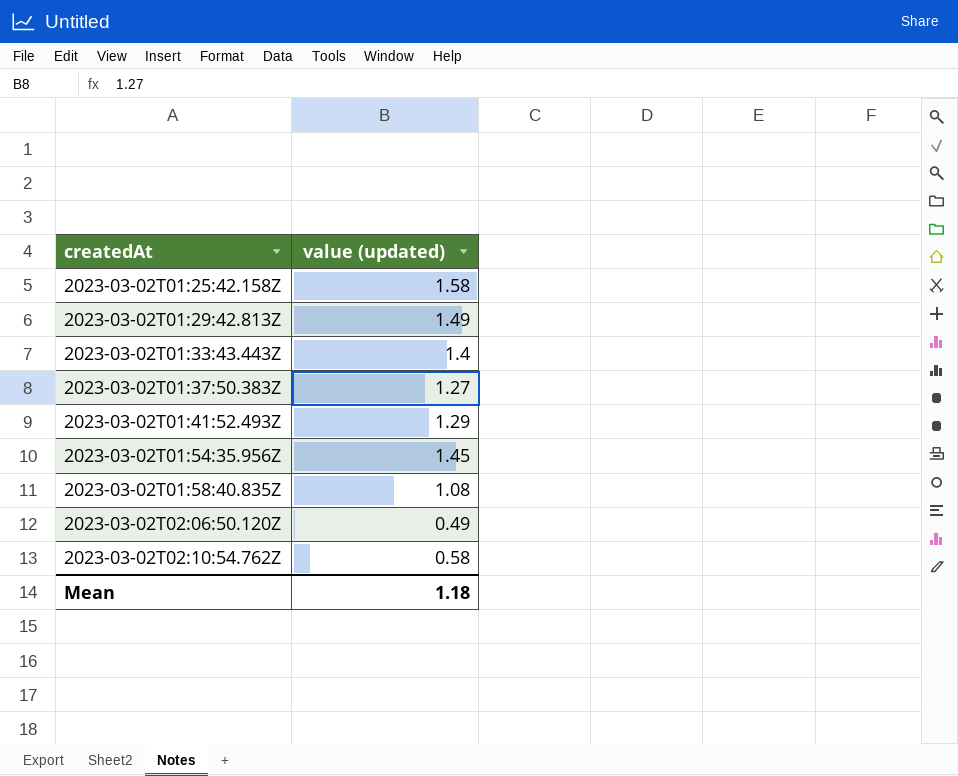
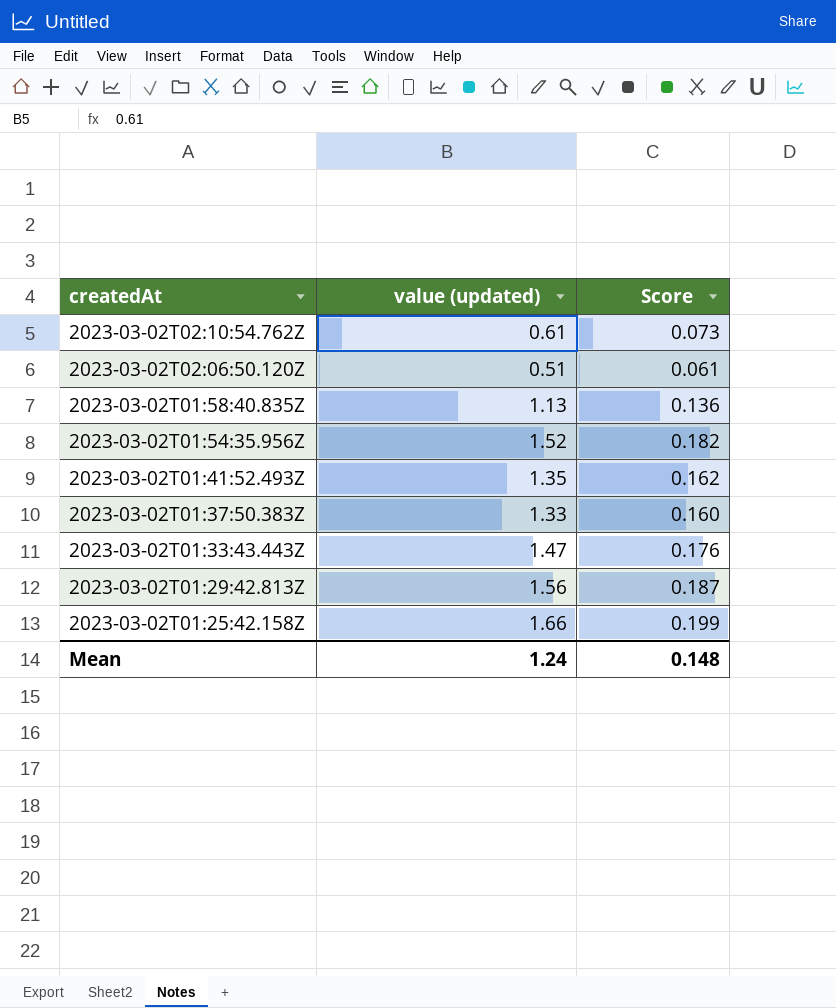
row order: createdAt ascending -> createdAt descending
column Score | formula: none -> [value (updated)] * 0.12
2023-03-02T02:10:54.762Z | value (updated): 0.58 -> 0.61
2023-03-02T02:06:50.120Z | value (updated): 0.49 -> 0.51
2023-03-02T01:58:40.835Z | value (updated): 1.08 -> 1.13
2023-03-02T01:54:35.956Z | value (updated): 1.45 -> 1.52
2023-03-02T01:41:52.493Z | value (updated): 1.29 -> 1.35
2023-03-02T01:37:50.383Z | value (updated): 1.27 -> 1.33
2023-03-02T01:33:43.443Z | value (updated): 1.4 -> 1.47
2023-03-02T01:29:42.813Z | value (updated): 1.49 -> 1.56
2023-03-02T01:25:42.158Z | value (updated): 1.58 -> 1.66
Mean | value (updated): 1.18 -> 1.24

